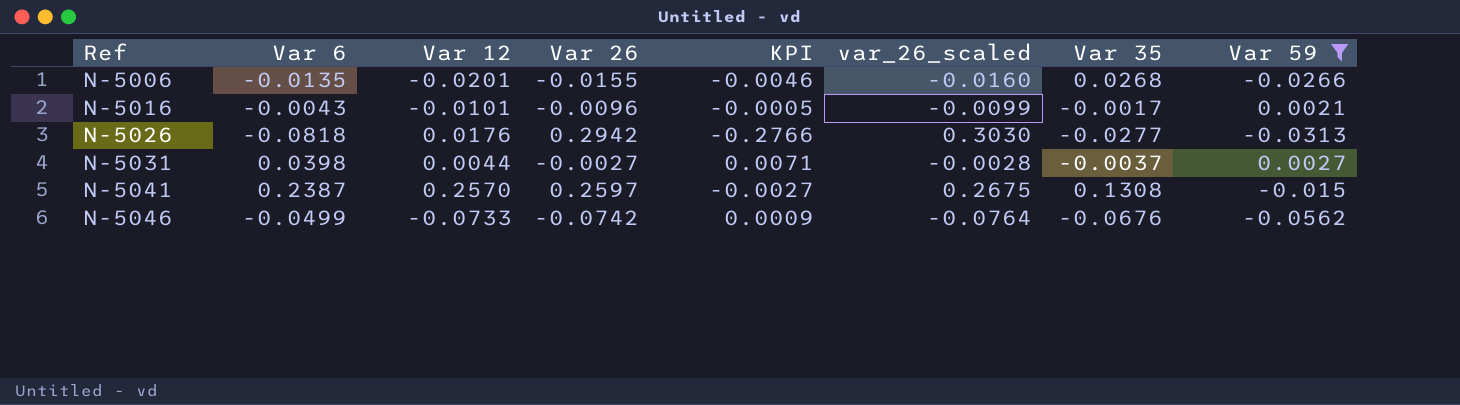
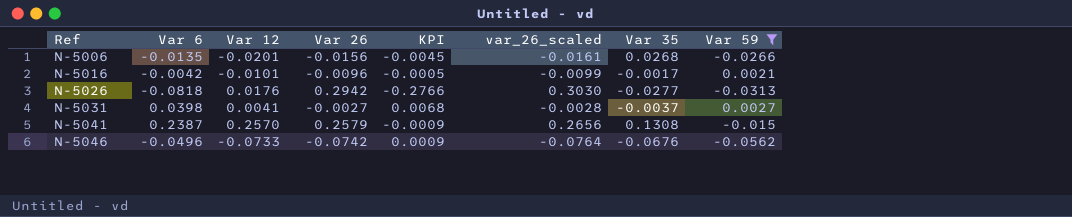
N-5006 | Var 26: -0.0155 -> -0.0156
N-5006 | KPI: -0.0046 -> -0.0045
N-5006 | var_26_scaled: -0.0160 -> -0.0161
N-5016 | Var 6: -0.0043 -> -0.0042
N-5031 | Var 12: 0.0044 -> 0.0041
N-5031 | KPI: 0.0071 -> 0.0068
N-5041 | Var 26: 0.2597 -> 0.2579
N-5041 | KPI: -0.0027 -> -0.0009
N-5041 | var_26_scaled: 0.2675 -> 0.2656
N-5046 | Var 6: -0.0499 -> -0.0496

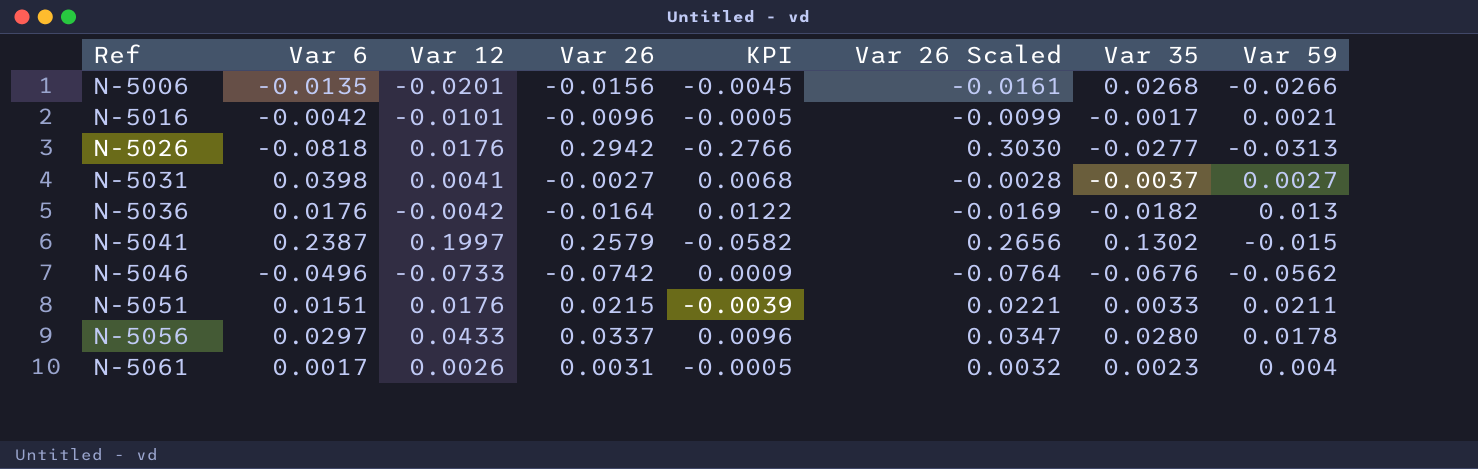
filter: Var 59 <= 0.0027 -> none
column name: var_26_scaled -> Var 26 Scaled
N-5041 | Var 12: 0.2570 -> 0.1997
N-5041 | KPI: -0.0009 -> -0.0582
N-5041 | Var 35: 0.1308 -> 0.1302

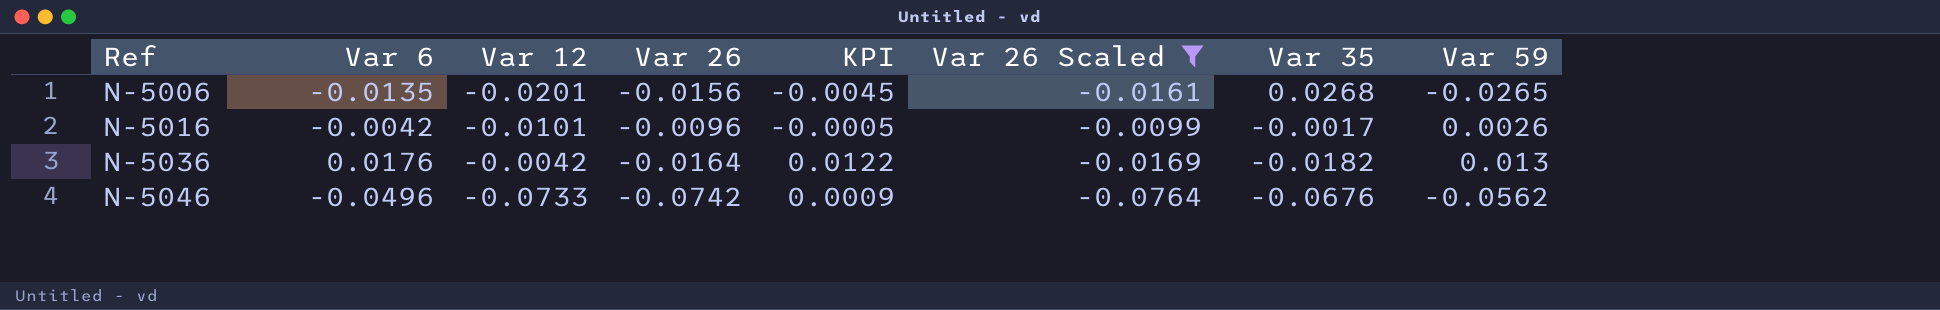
filter: none -> Var 26 Scaled <= -0.0099
N-5006 | Var 59: -0.0266 -> -0.0265
N-5016 | Var 59: 0.0021 -> 0.0026

